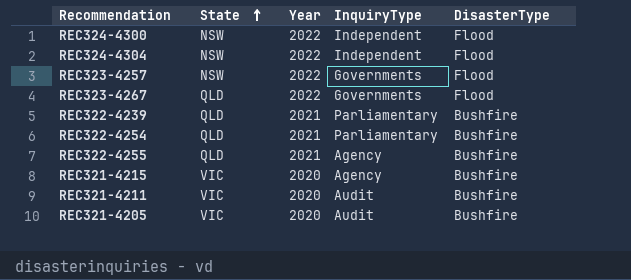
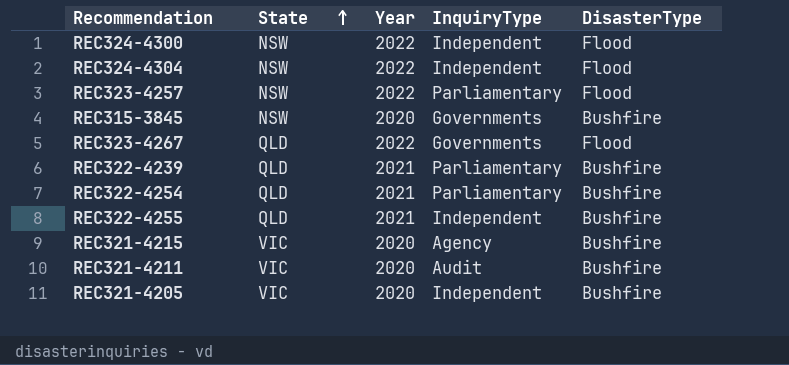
REC323-4257 | InquiryType: Governments -> Parliamentary
row REC315-3845: none -> NSW | 2020 | Governments | Bushfire
REC322-4255 | InquiryType: Agency -> Independent
REC321-4205 | InquiryType: Audit -> Independent

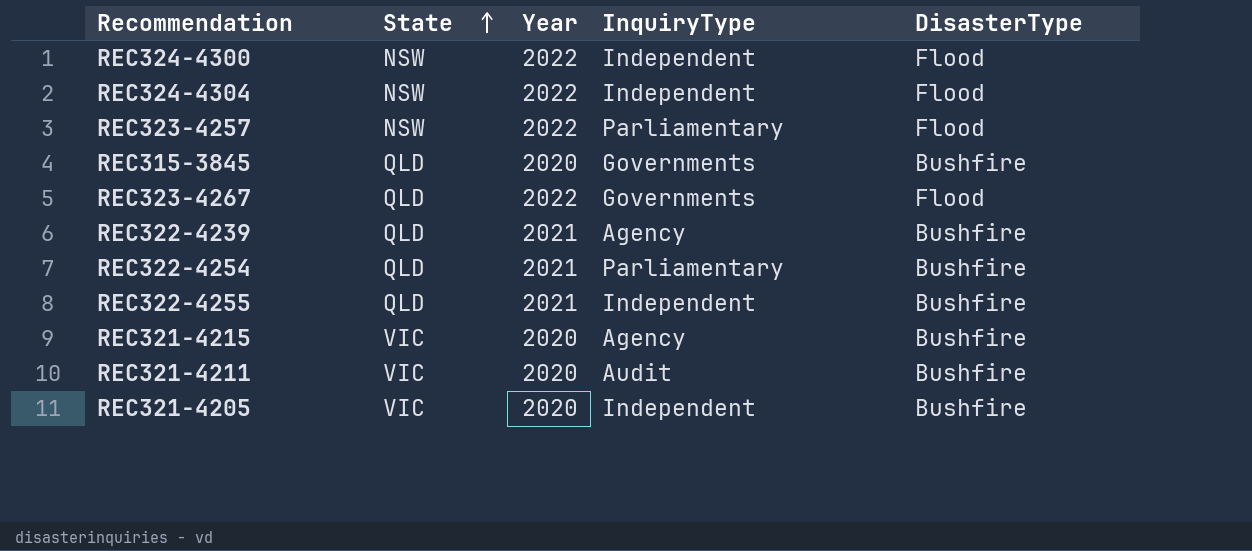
REC315-3845 | State: NSW -> QLD
REC322-4239 | InquiryType: Parliamentary -> Agency

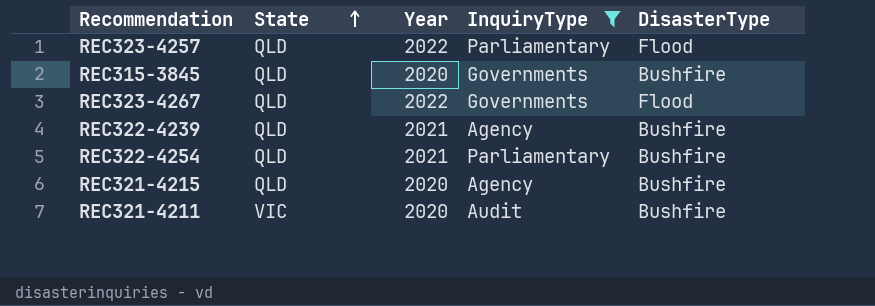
filter: none -> InquiryType != Independent
REC323-4257 | State: NSW -> QLD
REC321-4215 | State: VIC -> QLD

